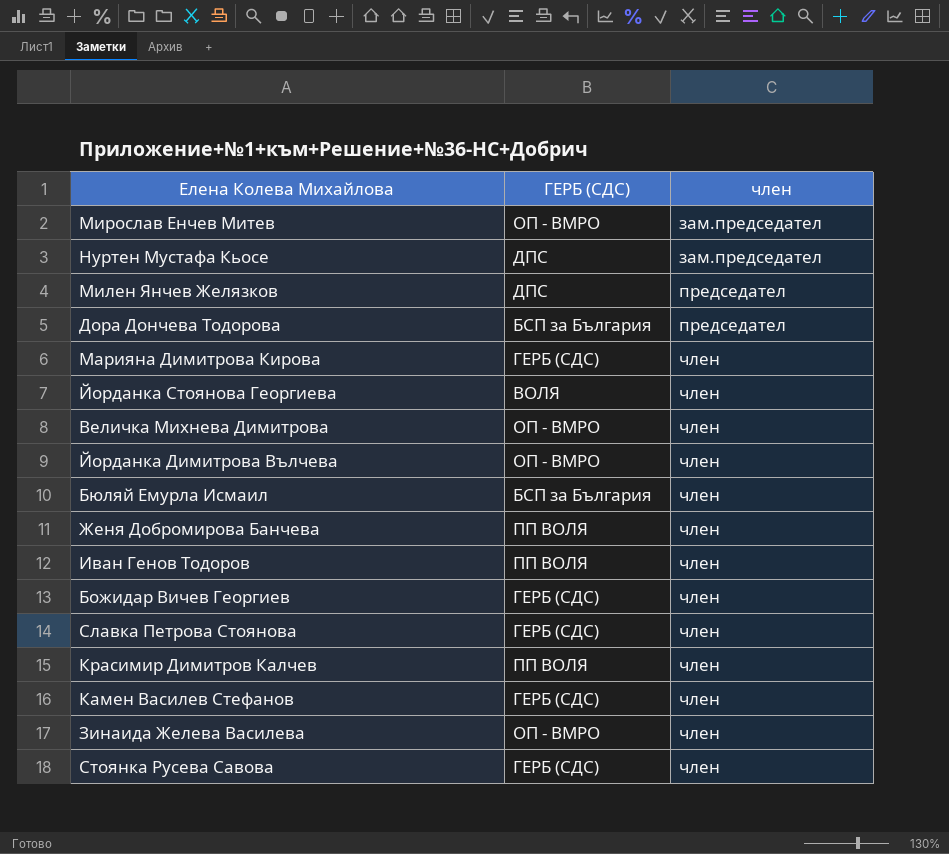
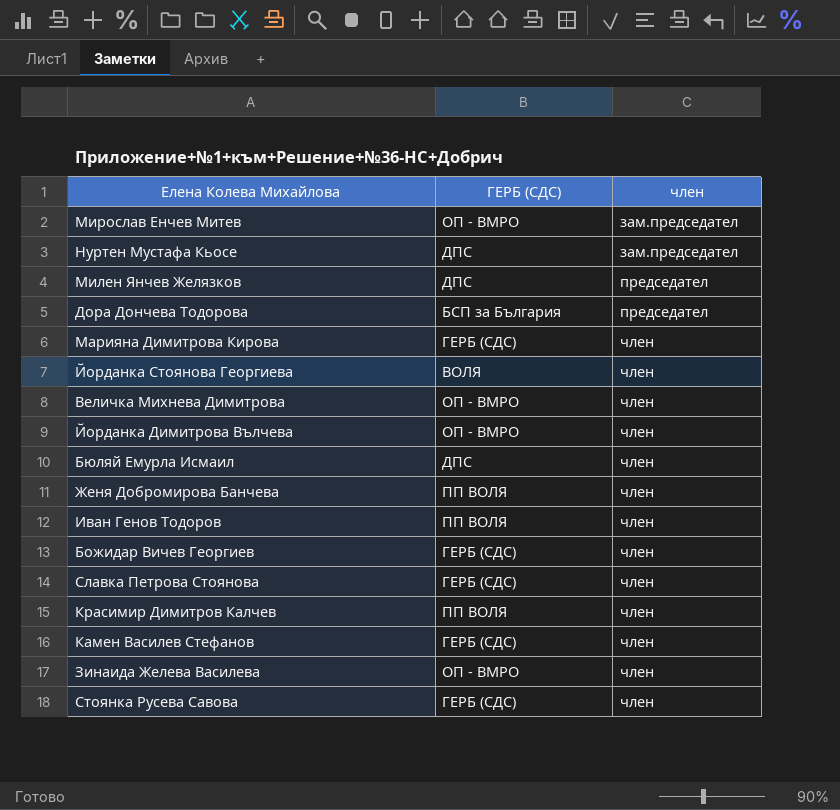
Бюляй Емурла Исмаил | ГЕРБ (СДС): БСП за България -> ДПС

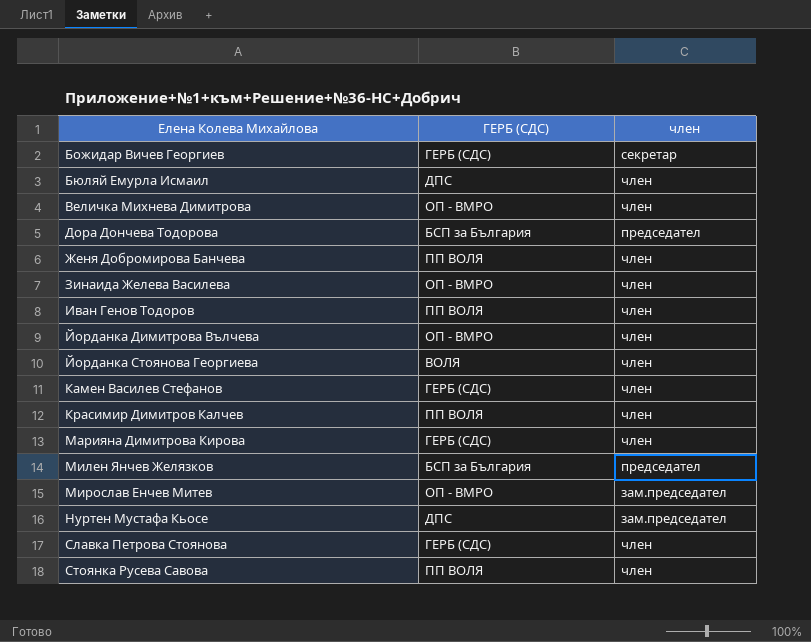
row order: член ascending -> Елена Колева Михайлова ascending
Божидар Вичев Георгиев | член: член -> секретар
Милен Янчев Желязков | ГЕРБ (СДС): ДПС -> БСП за България
Стоянка Русева Савова | ГЕРБ (СДС): ГЕРБ (СДС) -> ПП ВОЛЯ

